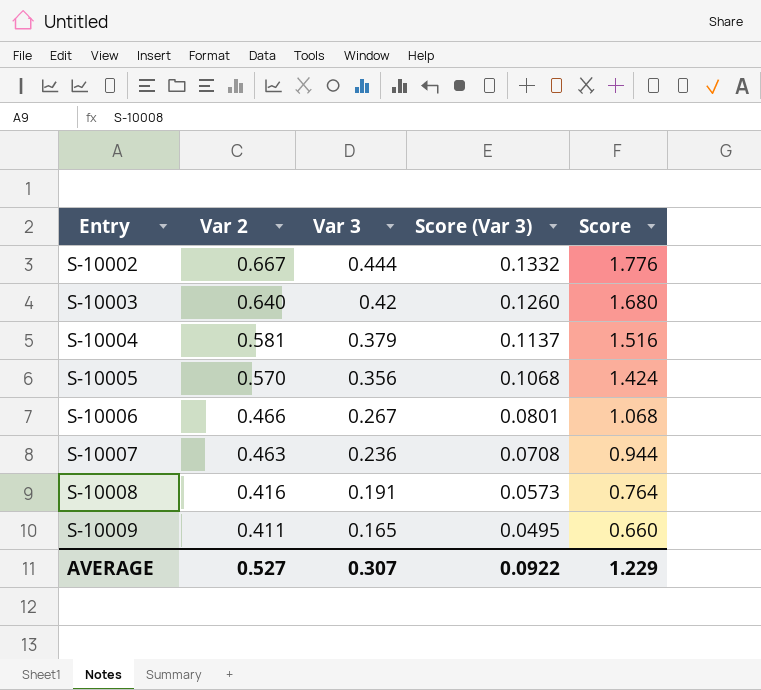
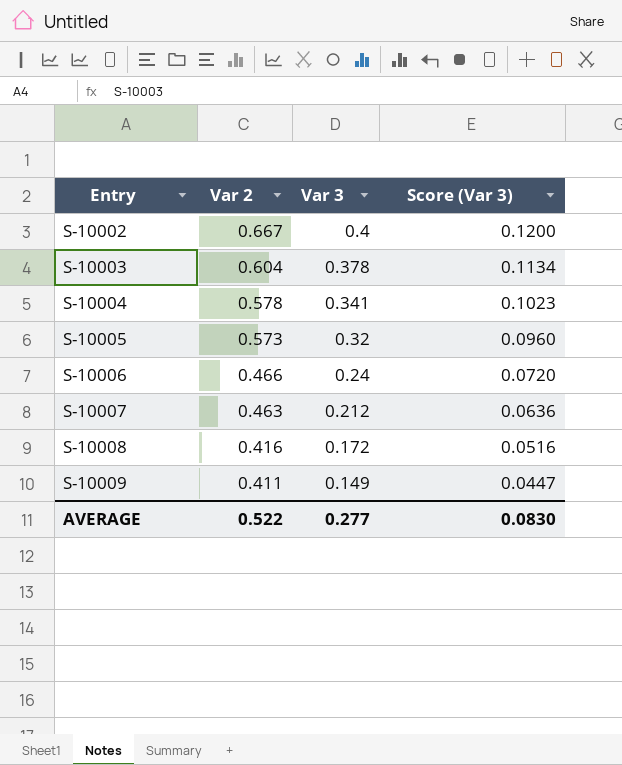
column Score | formula: [Var 3] * 4 -> none
S-10002 | Var 3: 0.444 -> 0.4
S-10002 | Score (Var 3): 0.1332 -> 0.1200
S-10003 | Var 2: 0.640 -> 0.604
S-10003 | Var 3: 0.42 -> 0.378
S-10003 | Score (Var 3): 0.1260 -> 0.1134
S-10004 | Var 2: 0.581 -> 0.578
S-10004 | Var 3: 0.379 -> 0.341
S-10004 | Score (Var 3): 0.1137 -> 0.1023
S-10005 | Var 2: 0.570 -> 0.573
S-10005 | Var 3: 0.356 -> 0.32
S-10005 | Score (Var 3): 0.1068 -> 0.0960
S-10006 | Var 3: 0.267 -> 0.24
S-10006 | Score (Var 3): 0.0801 -> 0.0720
S-10007 | Var 3: 0.236 -> 0.212
S-10007 | Score (Var 3): 0.0708 -> 0.0636
S-10008 | Var 3: 0.191 -> 0.172
S-10008 | Score (Var 3): 0.0573 -> 0.0516
S-10009 | Var 3: 0.165 -> 0.149
S-10009 | Score (Var 3): 0.0495 -> 0.0447
AVERAGE | Var 2: 0.527 -> 0.522
AVERAGE | Var 3: 0.307 -> 0.277
AVERAGE | Score (Var 3): 0.0922 -> 0.0830

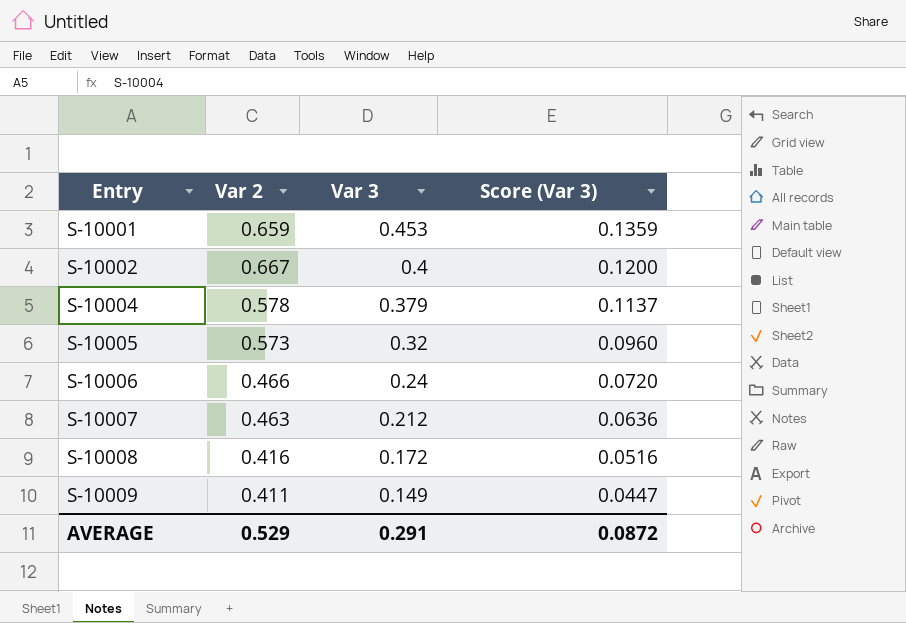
row S-10003: 0.604 | 0.378 | 0.1134 -> none
row S-10001: none -> 0.659 | 0.453 | 0.1359
S-10004 | Var 3: 0.341 -> 0.379
S-10004 | Score (Var 3): 0.1023 -> 0.1137
AVERAGE | Var 2: 0.522 -> 0.529
AVERAGE | Var 3: 0.277 -> 0.291
AVERAGE | Score (Var 3): 0.0830 -> 0.0872

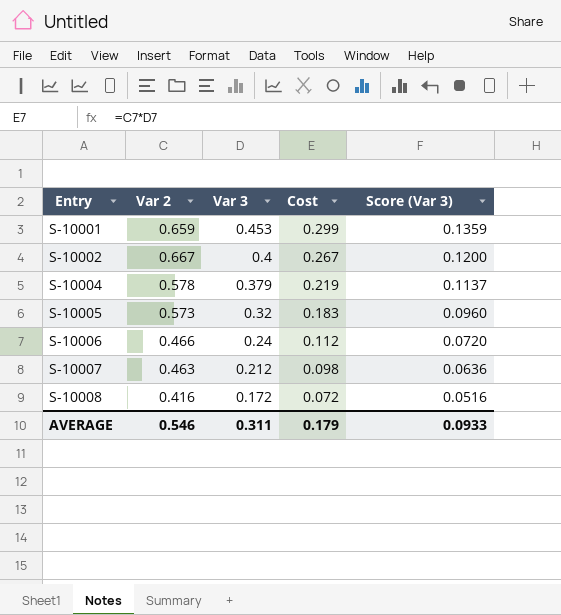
column Cost | formula: none -> [Var 2] * [Var 3]
row S-10009: 0.411 | 0.149 | 0.0447 -> none
AVERAGE | Var 2: 0.529 -> 0.546
AVERAGE | Var 3: 0.291 -> 0.311
AVERAGE | Score (Var 3): 0.0872 -> 0.0933

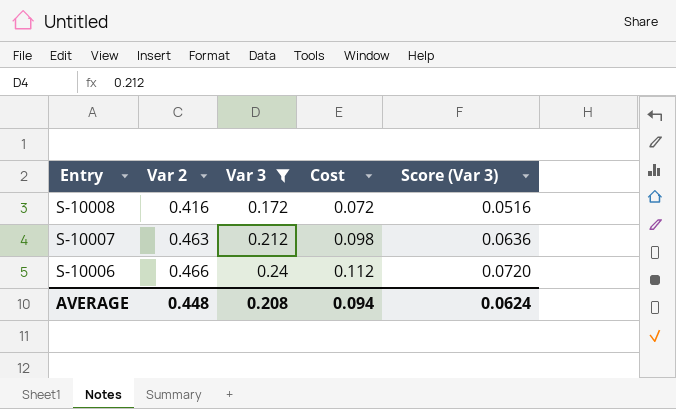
filter: none -> Var 3 <= 0.24
row order: Entry ascending -> Entry descending
AVERAGE | Var 2: 0.546 -> 0.448
AVERAGE | Var 3: 0.311 -> 0.208
AVERAGE | Cost: 0.179 -> 0.094
AVERAGE | Score (Var 3): 0.0933 -> 0.0624

